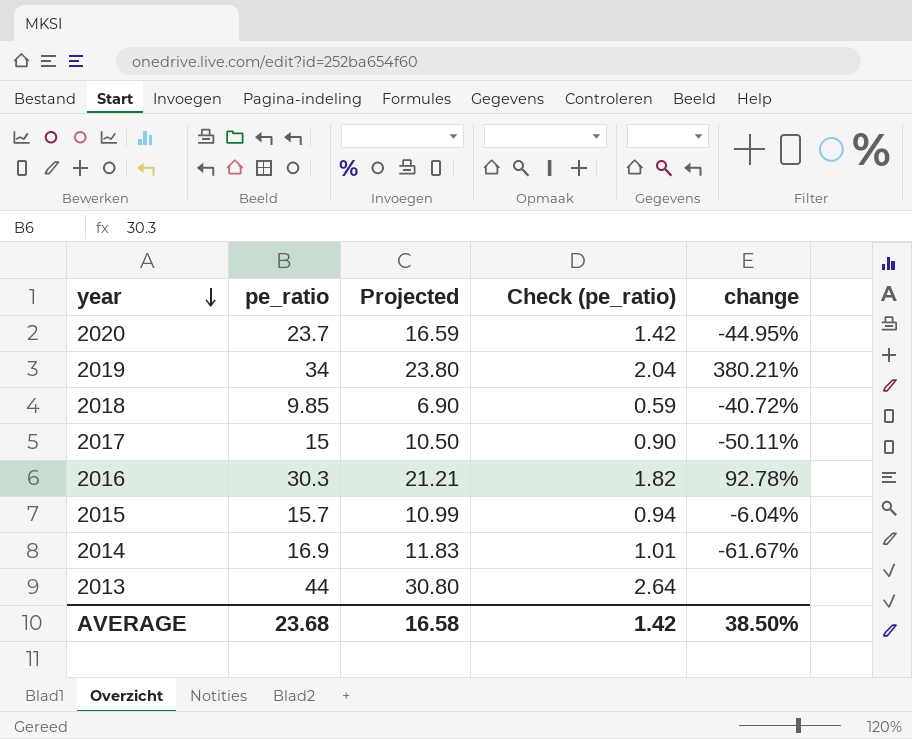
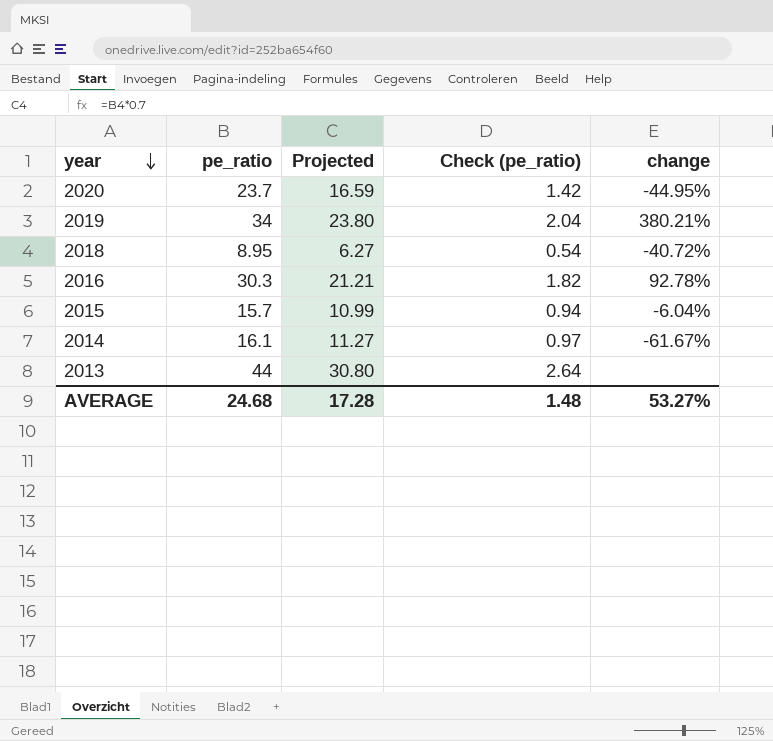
row 2017: 15 | 10.50 | 0.90 | -50.11% -> none
2018 | pe_ratio: 9.85 -> 8.95
2018 | Projected: 6.90 -> 6.27
2018 | Check (pe_ratio): 0.59 -> 0.54
2014 | pe_ratio: 16.9 -> 16.1
2014 | Projected: 11.83 -> 11.27
2014 | Check (pe_ratio): 1.01 -> 0.97
AVERAGE | pe_ratio: 23.68 -> 24.68
AVERAGE | Projected: 16.58 -> 17.28
AVERAGE | Check (pe_ratio): 1.42 -> 1.48
AVERAGE | change: 38.50% -> 53.27%

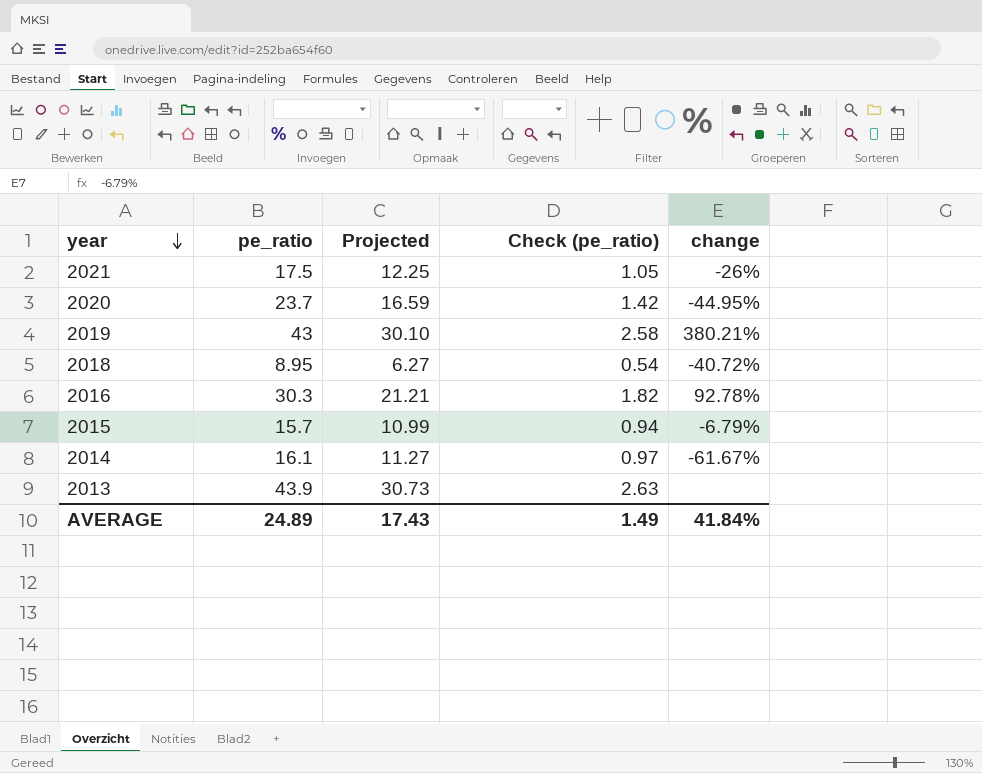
row 2021: none -> 17.5 | 12.25 | 1.05 | -26%
2019 | pe_ratio: 34 -> 43
2019 | Projected: 23.80 -> 30.10
2019 | Check (pe_ratio): 2.04 -> 2.58
2015 | change: -6.04% -> -6.79%
2013 | pe_ratio: 44 -> 43.9
2013 | Projected: 30.80 -> 30.73
2013 | Check (pe_ratio): 2.64 -> 2.63
AVERAGE | pe_ratio: 24.68 -> 24.89
AVERAGE | Projected: 17.28 -> 17.43
AVERAGE | Check (pe_ratio): 1.48 -> 1.49
AVERAGE | change: 53.27% -> 41.84%

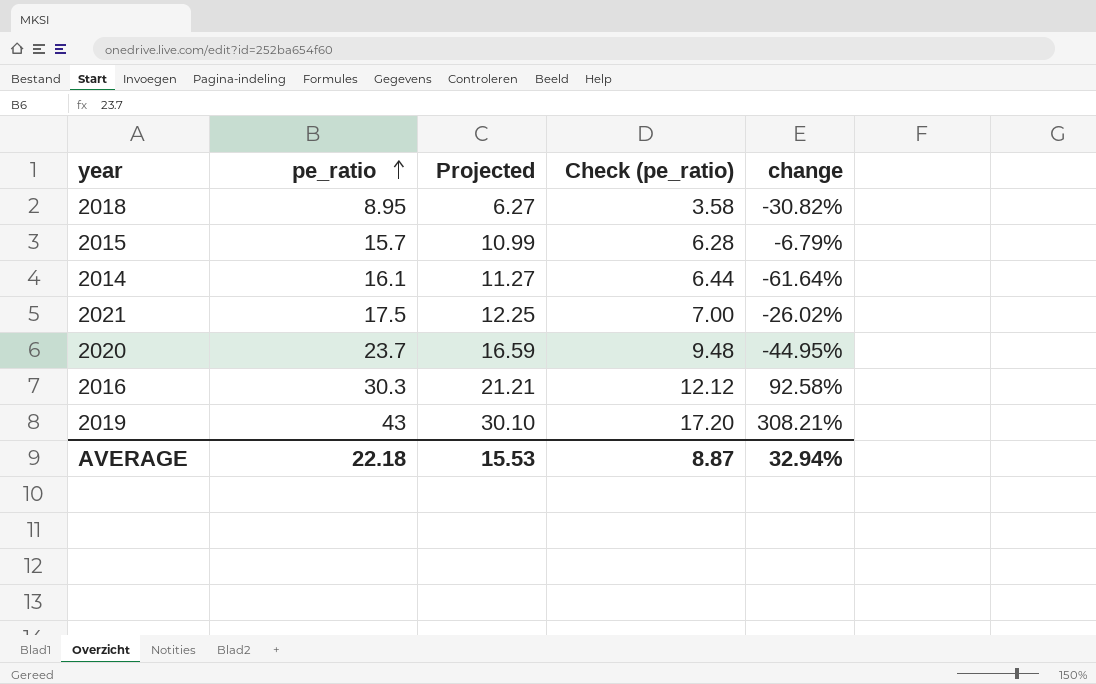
row order: year descending -> pe_ratio ascending
column Check (pe_ratio) | formula: [pe_ratio] * 0.06 -> [pe_ratio] * 0.4
row 2013: 43.9 | 30.73 | 2.63 | none -> none
2018 | change: -40.72% -> -30.82%
2014 | change: -61.67% -> -61.64%
2021 | change: -26% -> -26.02%
2016 | change: 92.78% -> 92.58%
2019 | change: 380.21% -> 308.21%
AVERAGE | pe_ratio: 24.89 -> 22.18
AVERAGE | Projected: 17.43 -> 15.53
AVERAGE | Check (pe_ratio): 1.49 -> 8.87
AVERAGE | change: 41.84% -> 32.94%

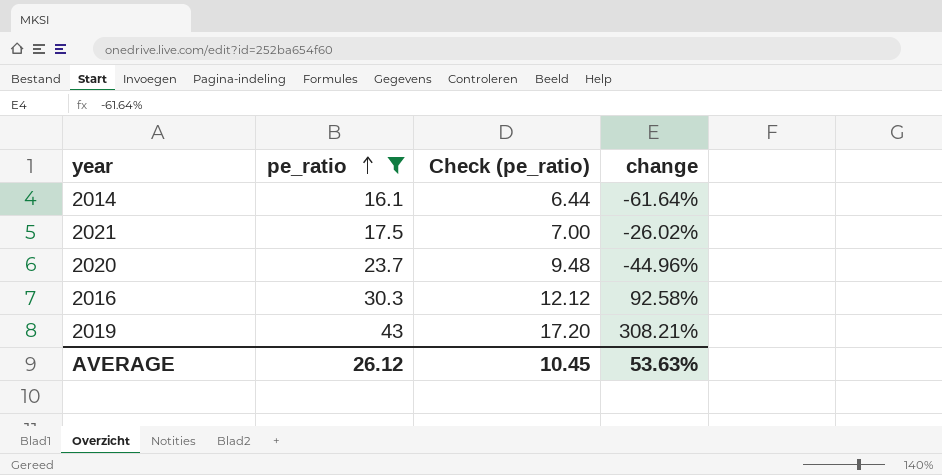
filter: none -> pe_ratio >= 16.1
column Projected | formula: [pe_ratio] * 0.7 -> none
2020 | change: -44.95% -> -44.96%
AVERAGE | pe_ratio: 22.18 -> 26.12
AVERAGE | Check (pe_ratio): 8.87 -> 10.45
AVERAGE | change: 32.94% -> 53.63%

